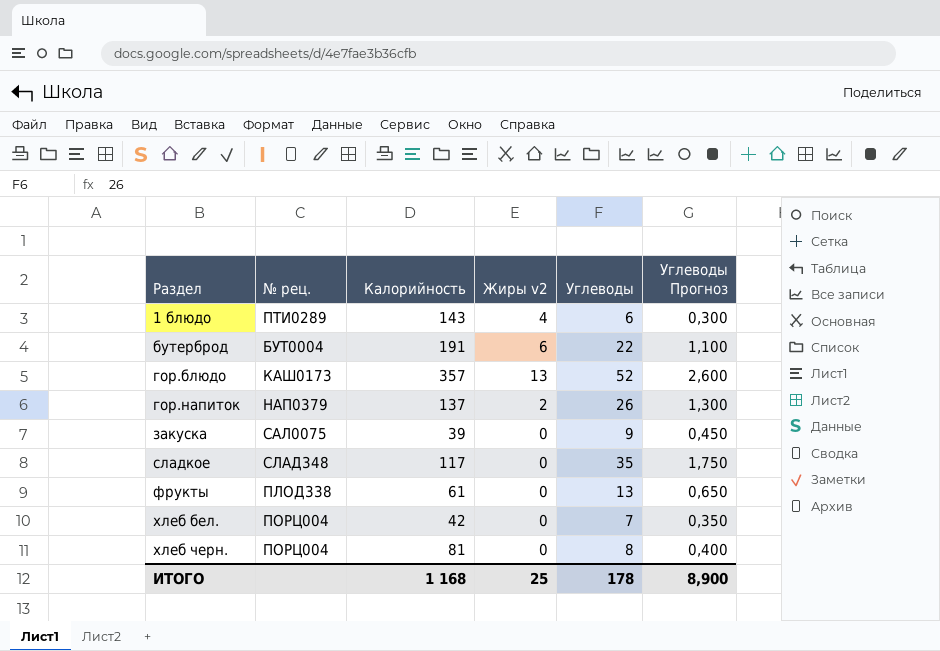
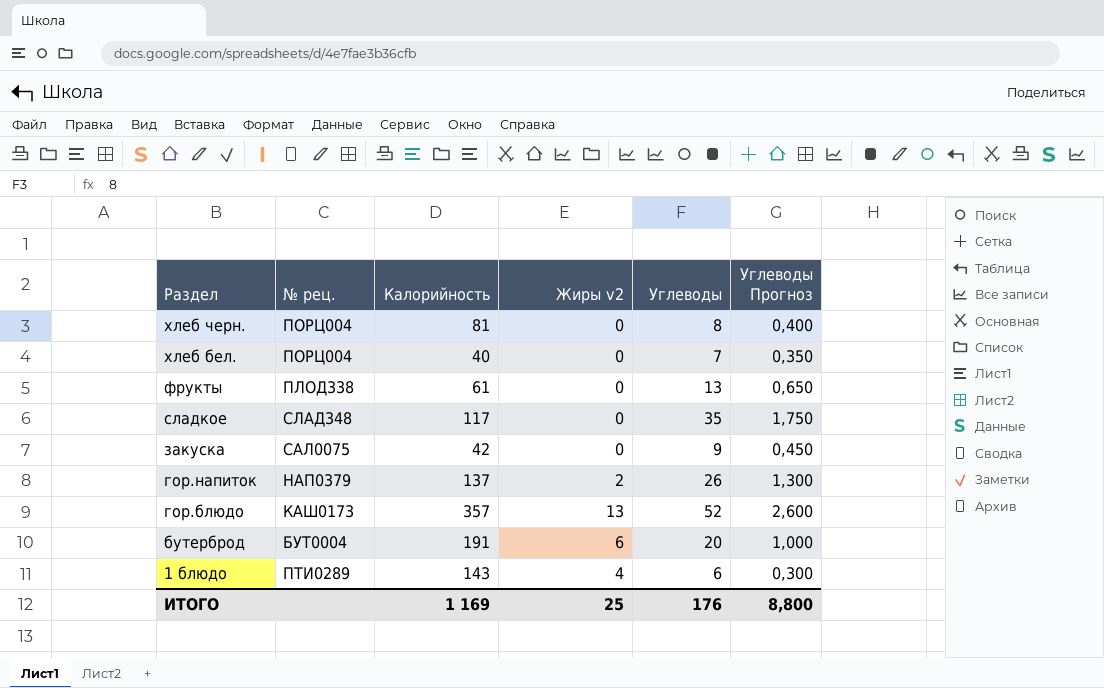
row order: Раздел ascending -> Раздел descending
хлеб бел. | Калорийность: 42 -> 40
закуска | Калорийность: 39 -> 42
бутерброд | Углеводы: 22 -> 20
бутерброд | Углеводы Прогноз: 1,100 -> 1,000
ИТОГО | Калорийность: 1 168 -> 1 169
ИТОГО | Углеводы: 178 -> 176
ИТОГО | Углеводы Прогноз: 8,900 -> 8,800

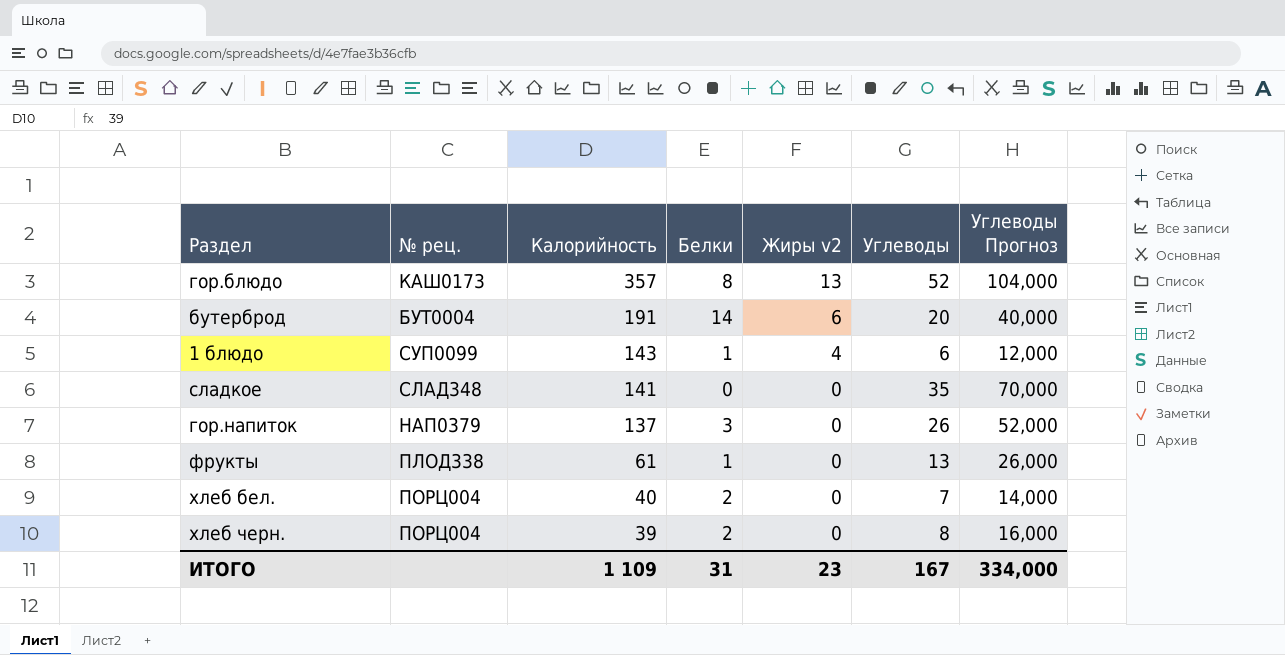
row order: Раздел descending -> Калорийность descending
column Белки | position: none -> 4
column Углеводы Прогноз | formula: [Углеводы] * 0,05 -> [Углеводы] * 2
row закуска: САЛ0075 | 42 | 0 | 9 | 0,450 -> none
1 блюдо | № рец.: ПТИ0289 -> СУП0099
сладкое | Калорийность: 117 -> 141
гор.напиток | Жиры v2: 2 -> 0
хлеб черн. | Калорийность: 81 -> 39
ИТОГО | Калорийность: 1 169 -> 1 109
ИТОГО | Жиры v2: 25 -> 23
ИТОГО | Углеводы: 176 -> 167
ИТОГО | Углеводы Прогноз: 8,800 -> 334,000

